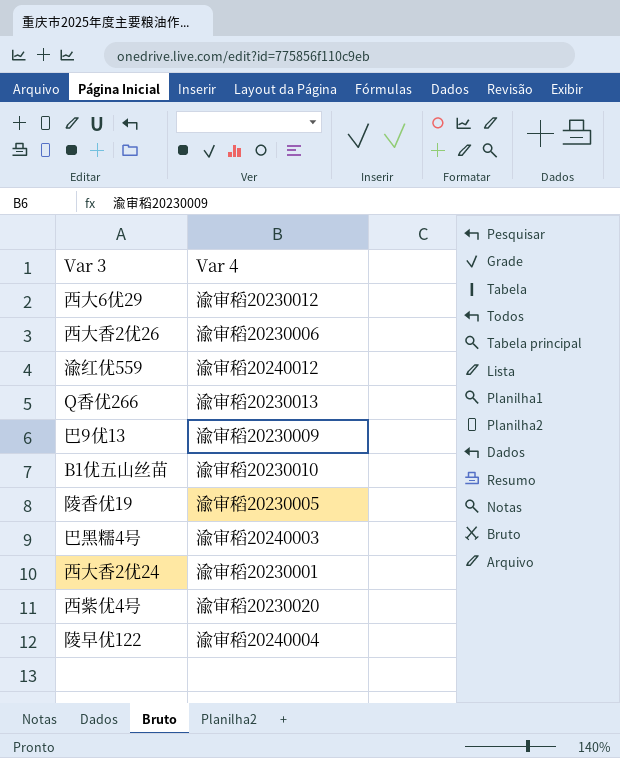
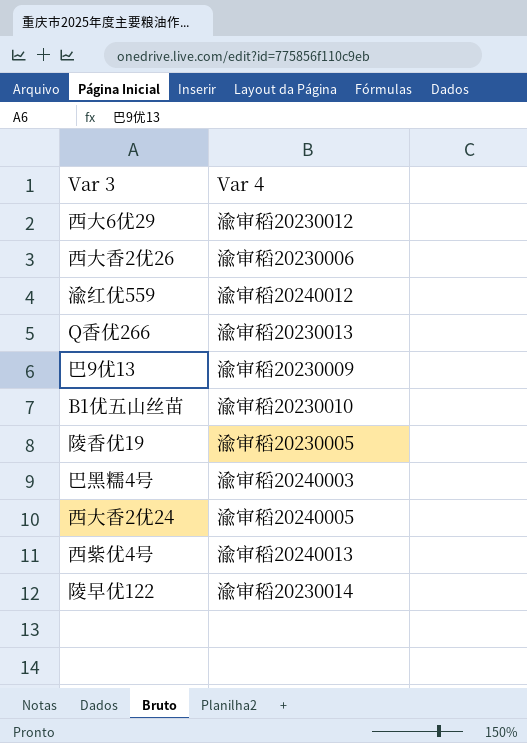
西大香2优24 | Var 4: 渝审稻20230001 -> 渝审稻20240005
西紫优4号 | Var 4: 渝审稻20230020 -> 渝审稻20240013
陵早优122 | Var 4: 渝审稻20240004 -> 渝审稻20230014

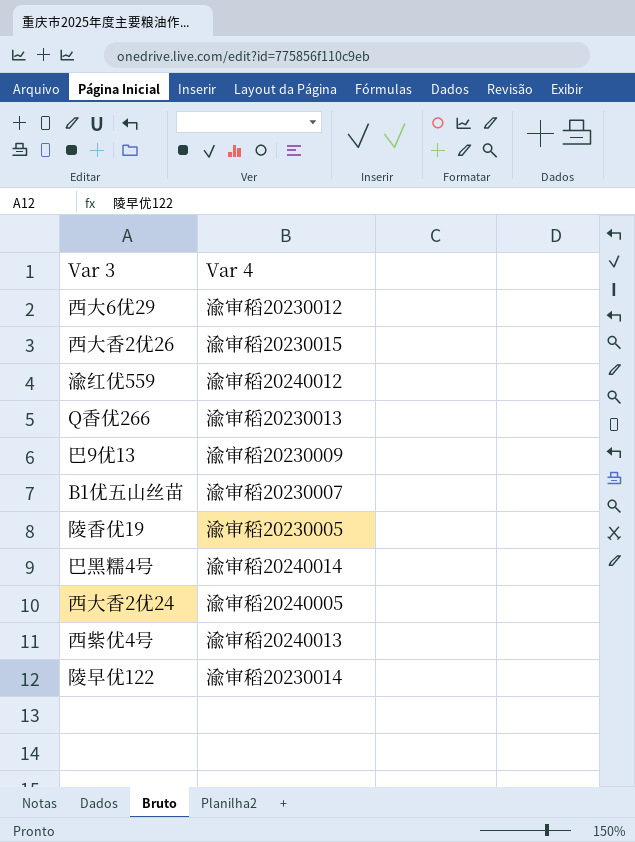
西大香2优26 | Var 4: 渝审稻20230006 -> 渝审稻20230015
B1优五山丝苗 | Var 4: 渝审稻20230010 -> 渝审稻20230007
巴黑糯4号 | Var 4: 渝审稻20240003 -> 渝审稻20240014

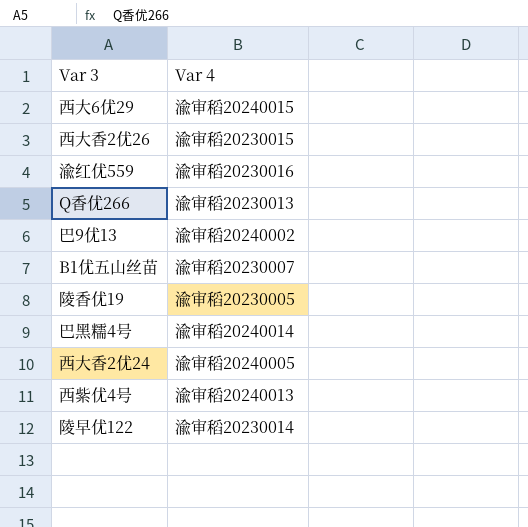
西大6优29 | Var 4: 渝审稻20230012 -> 渝审稻20240015
渝红优559 | Var 4: 渝审稻20240012 -> 渝审稻20230016
巴9优13 | Var 4: 渝审稻20230009 -> 渝审稻20240002

